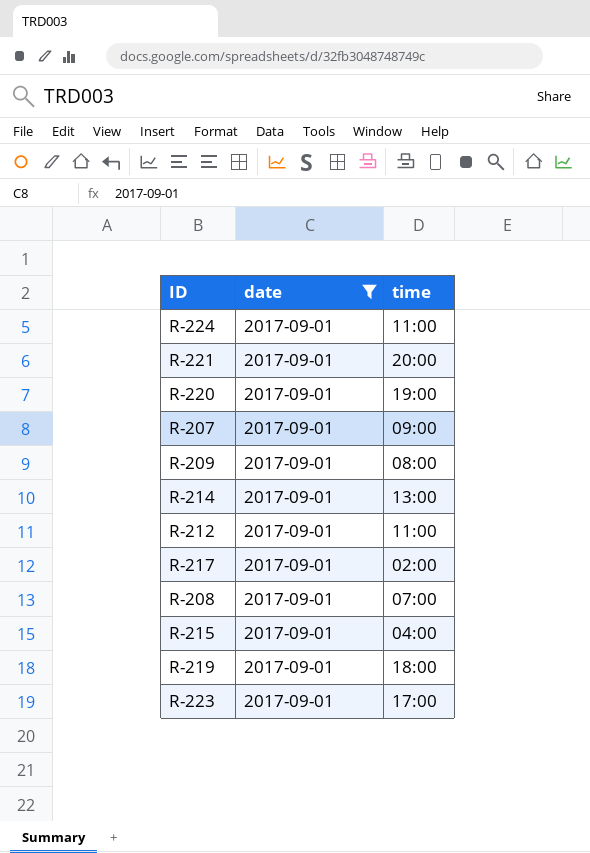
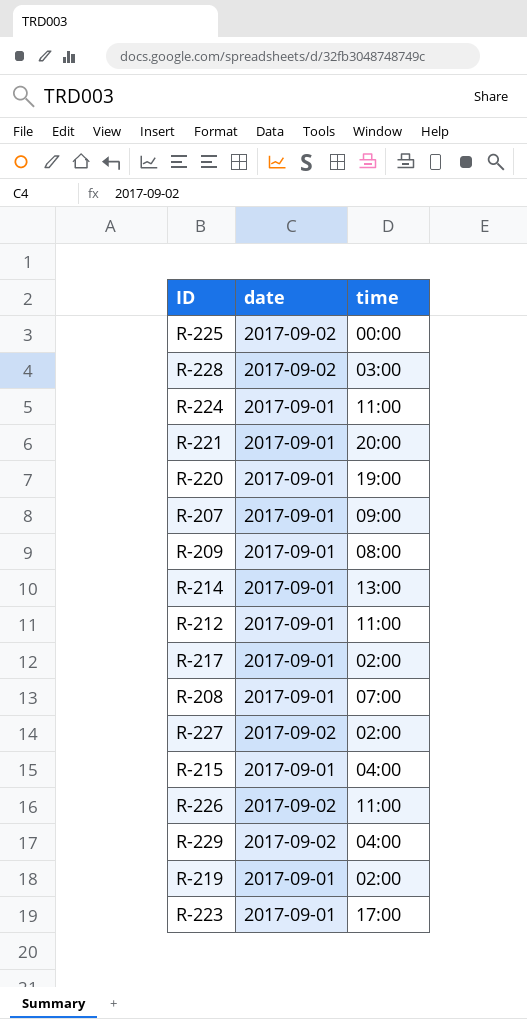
filter: date = 2017-09-01 -> none
R-219 | time: 18:00 -> 02:00

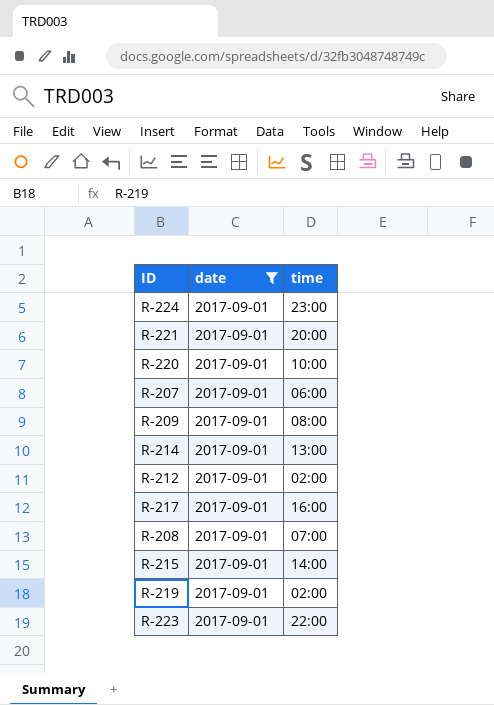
filter: none -> date = 2017-09-01
R-224 | time: 11:00 -> 23:00
R-220 | time: 19:00 -> 10:00
R-207 | time: 09:00 -> 06:00
R-212 | time: 11:00 -> 02:00
R-217 | time: 02:00 -> 16:00
R-215 | time: 04:00 -> 14:00
R-223 | time: 17:00 -> 22:00

